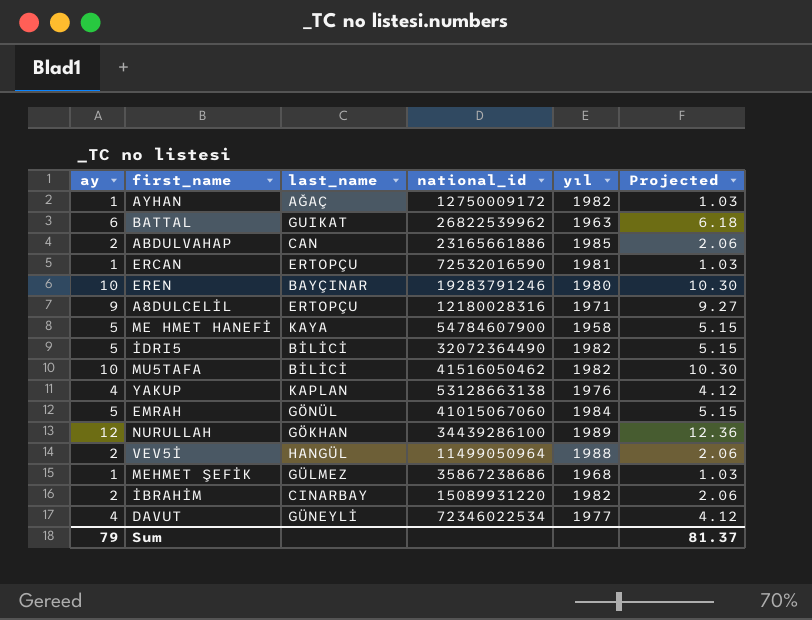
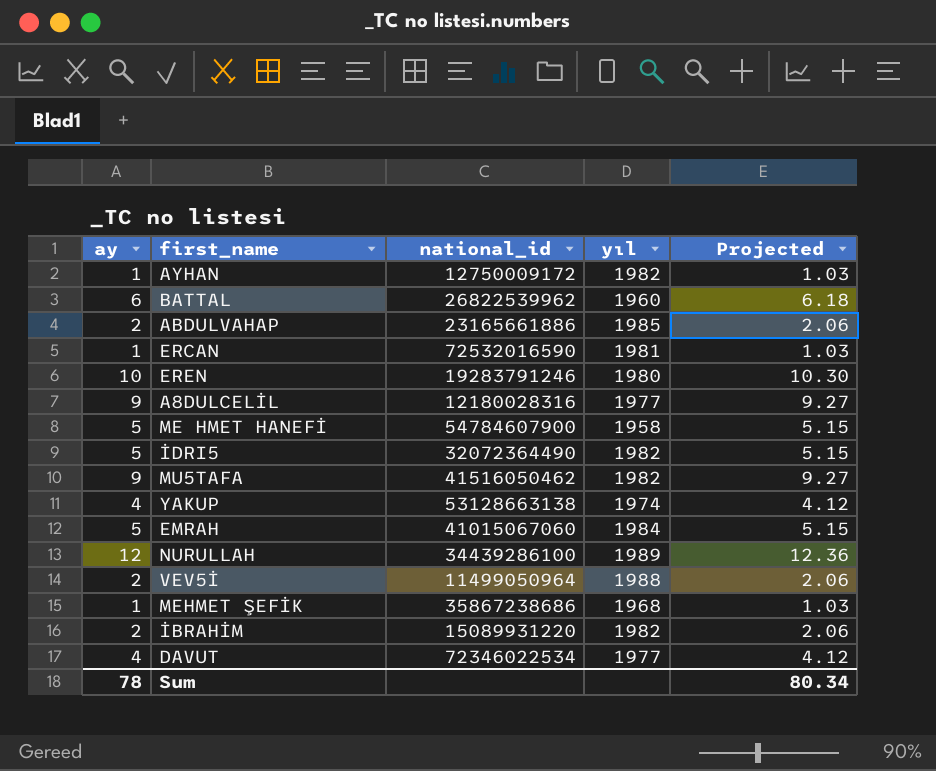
column last_name | position: 3 -> none
BATTAL | yıl: 1963 -> 1960
A8DULCELİL | yıl: 1971 -> 1977
MU5TAFA | ay: 10 -> 9
MU5TAFA | Projected: 10.30 -> 9.27
YAKUP | yıl: 1976 -> 1974
Sum | ay: 79 -> 78
Sum | Projected: 81.37 -> 80.34

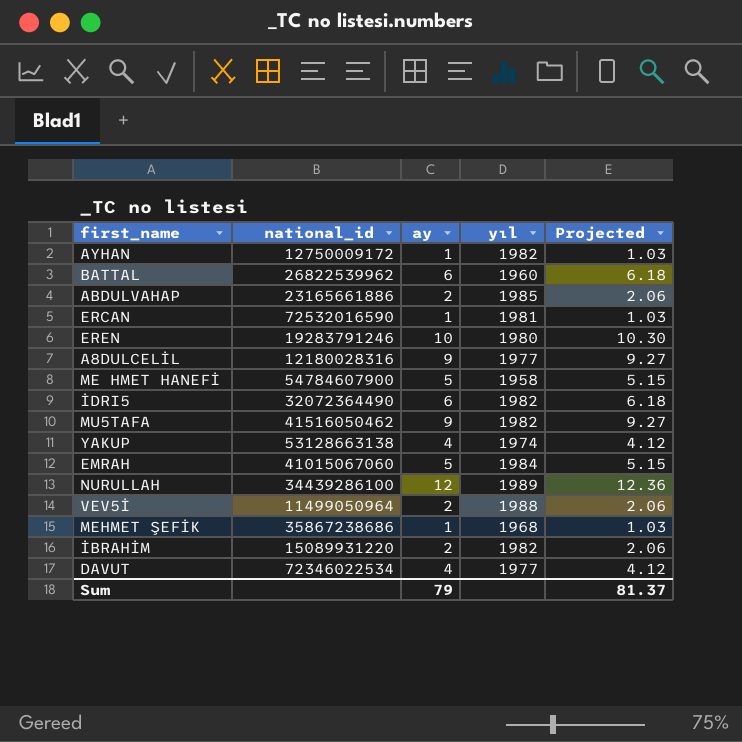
column ay | position: 1 -> 3
İDRI5 | ay: 5 -> 6
İDRI5 | Projected: 5.15 -> 6.18
Sum | ay: 78 -> 79
Sum | Projected: 80.34 -> 81.37

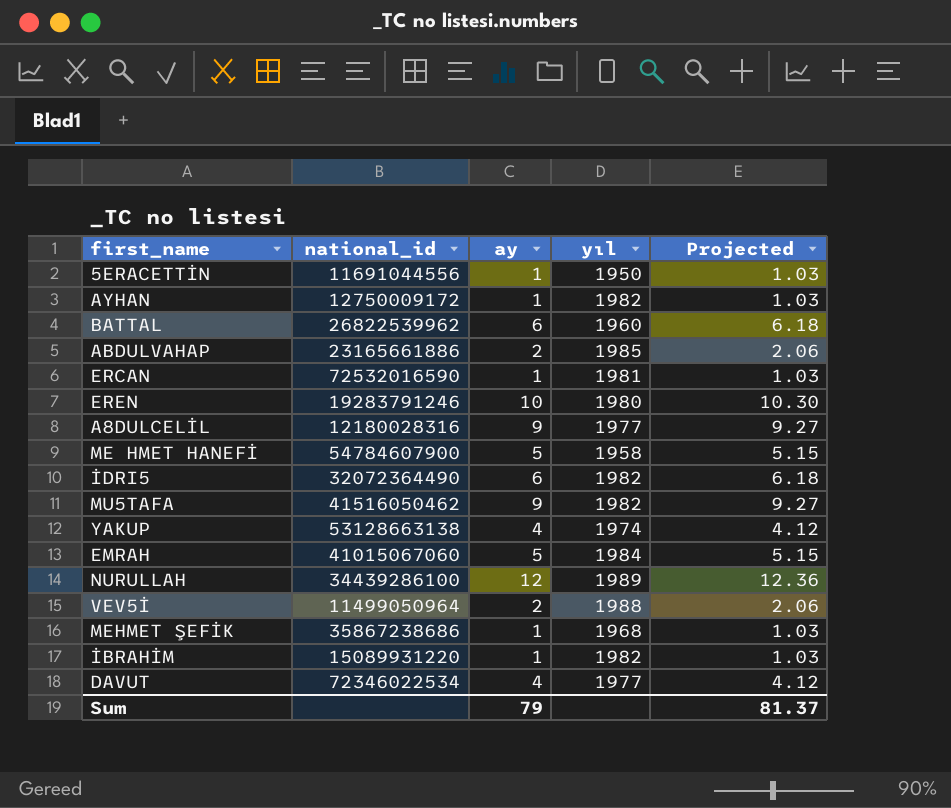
row 5ERACETTİN: none -> 11691044556 | 1 | 1950 | 1.03
İBRAHİM | ay: 2 -> 1
İBRAHİM | Projected: 2.06 -> 1.03

